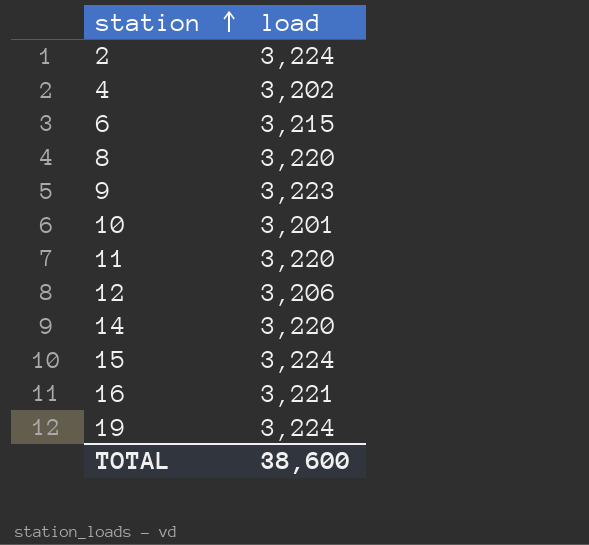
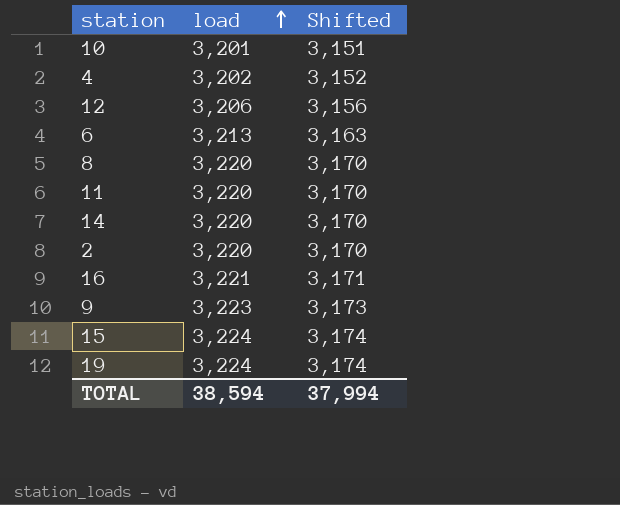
row order: station ascending -> load ascending
column Shifted | formula: none -> [load] - 50
6 | load: 3,215 -> 3,213
2 | load: 3,224 -> 3,220
TOTAL | load: 38,600 -> 38,594

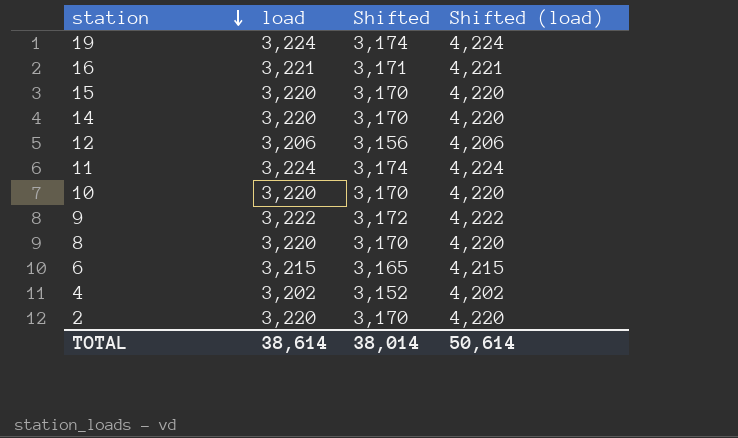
row order: load ascending -> station descending
column Shifted (load) | formula: none -> [load] + 1000
15 | load: 3,224 -> 3,220
15 | Shifted: 3,174 -> 3,170
11 | load: 3,220 -> 3,224
11 | Shifted: 3,170 -> 3,174
10 | load: 3,201 -> 3,220
10 | Shifted: 3,151 -> 3,170
9 | load: 3,223 -> 3,222
9 | Shifted: 3,173 -> 3,172
6 | load: 3,213 -> 3,215
6 | Shifted: 3,163 -> 3,165
TOTAL | load: 38,594 -> 38,614
TOTAL | Shifted: 37,994 -> 38,014

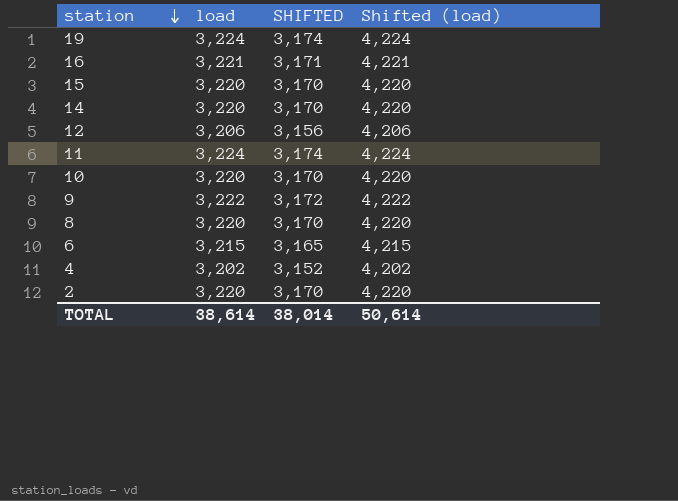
column name: Shifted -> SHIFTED

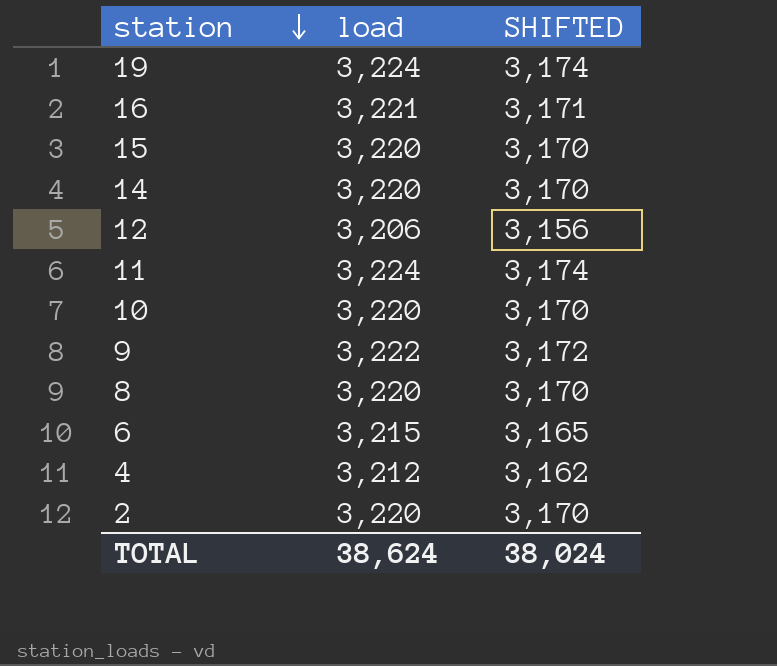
column Shifted (load) | formula: [load] + 1000 -> none
4 | load: 3,202 -> 3,212
4 | SHIFTED: 3,152 -> 3,162
TOTAL | load: 38,614 -> 38,624
TOTAL | SHIFTED: 38,014 -> 38,024

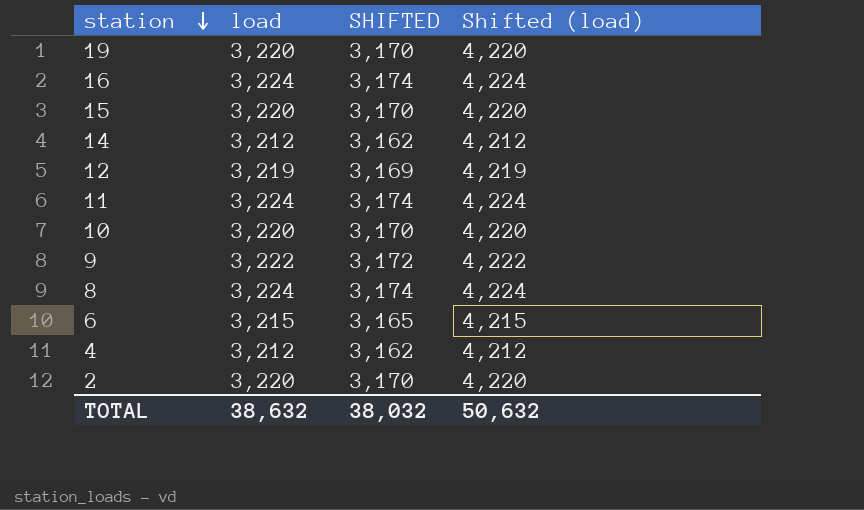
column Shifted (load) | formula: none -> [load] + 1000
19 | load: 3,224 -> 3,220
19 | SHIFTED: 3,174 -> 3,170
16 | load: 3,221 -> 3,224
16 | SHIFTED: 3,171 -> 3,174
14 | load: 3,220 -> 3,212
14 | SHIFTED: 3,170 -> 3,162
12 | load: 3,206 -> 3,219
12 | SHIFTED: 3,156 -> 3,169
8 | load: 3,220 -> 3,224
8 | SHIFTED: 3,170 -> 3,174
TOTAL | load: 38,624 -> 38,632
TOTAL | SHIFTED: 38,024 -> 38,032

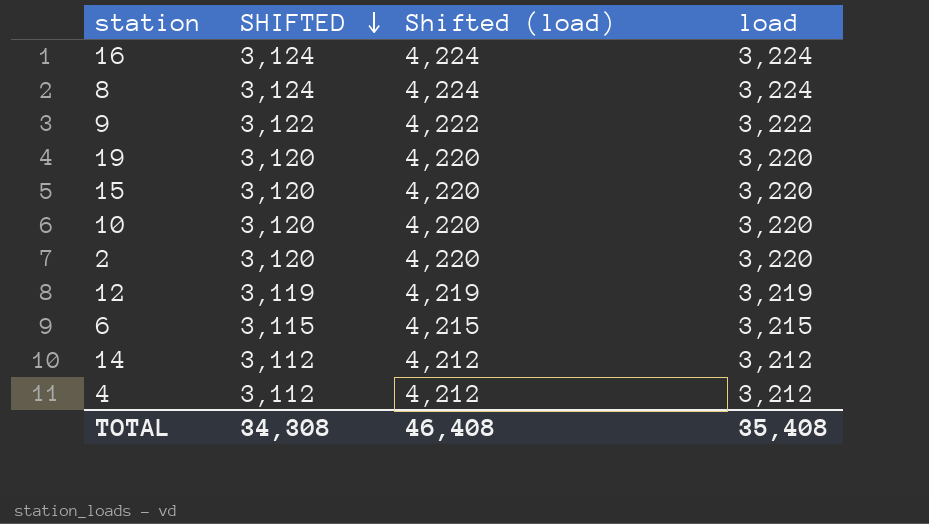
row order: station descending -> SHIFTED descending
column SHIFTED | formula: [load] - 50 -> [load] - 100
column load | position: 2 -> 4
row 11: 3,224 | 3,174 | 4,224 -> none
TOTAL | SHIFTED: 38,032 -> 34,308
TOTAL | Shifted (load): 50,632 -> 46,408
TOTAL | load: 38,632 -> 35,408

